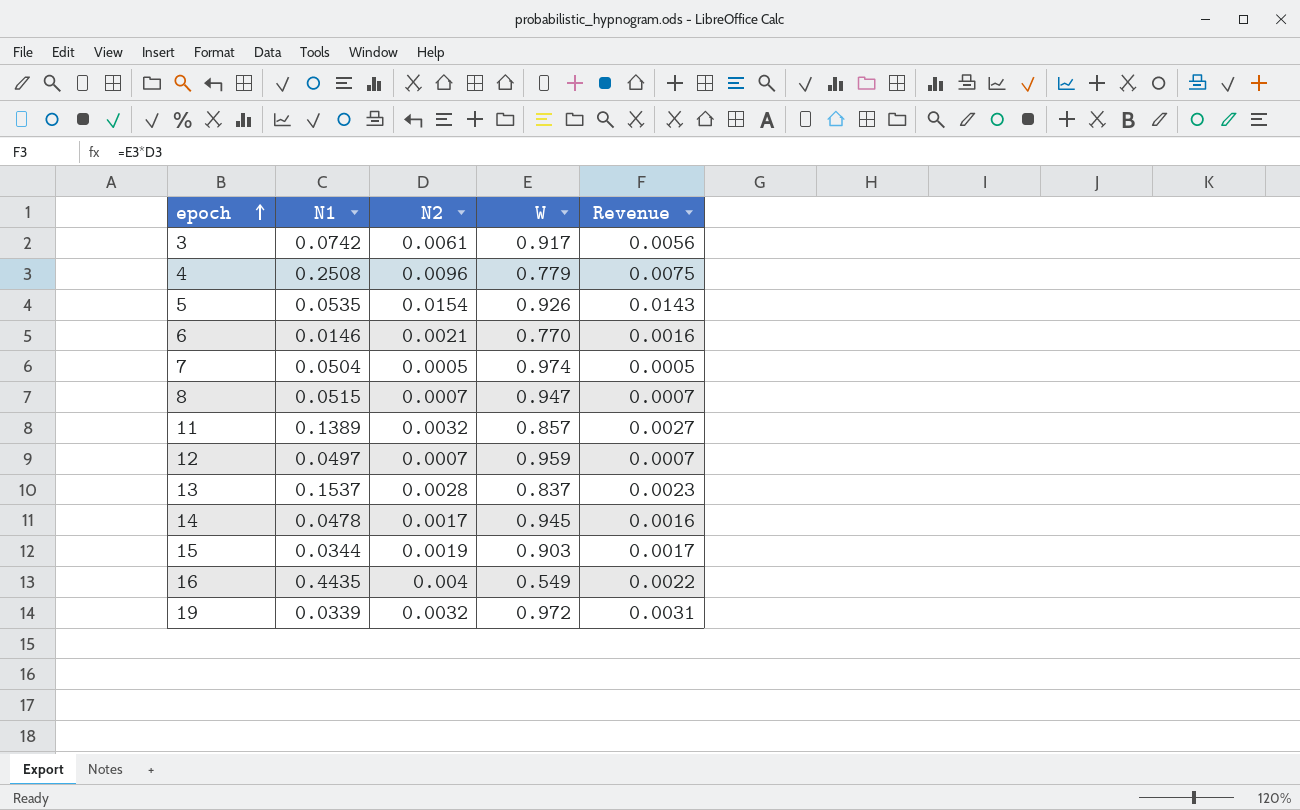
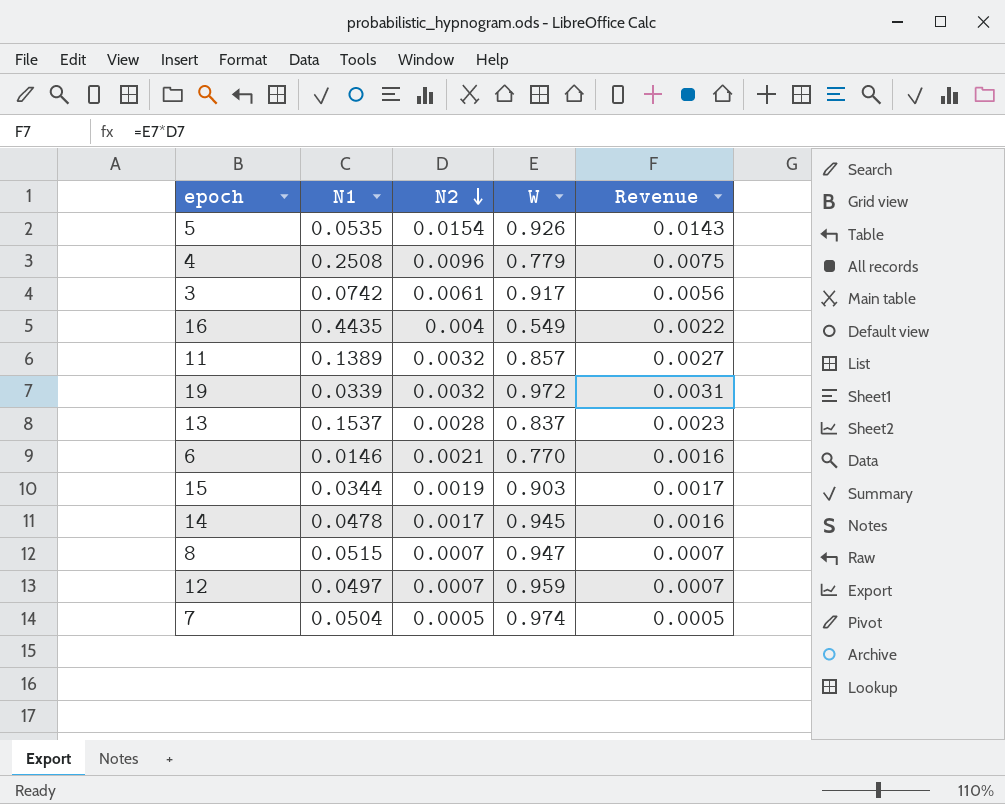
row order: epoch ascending -> N2 descending

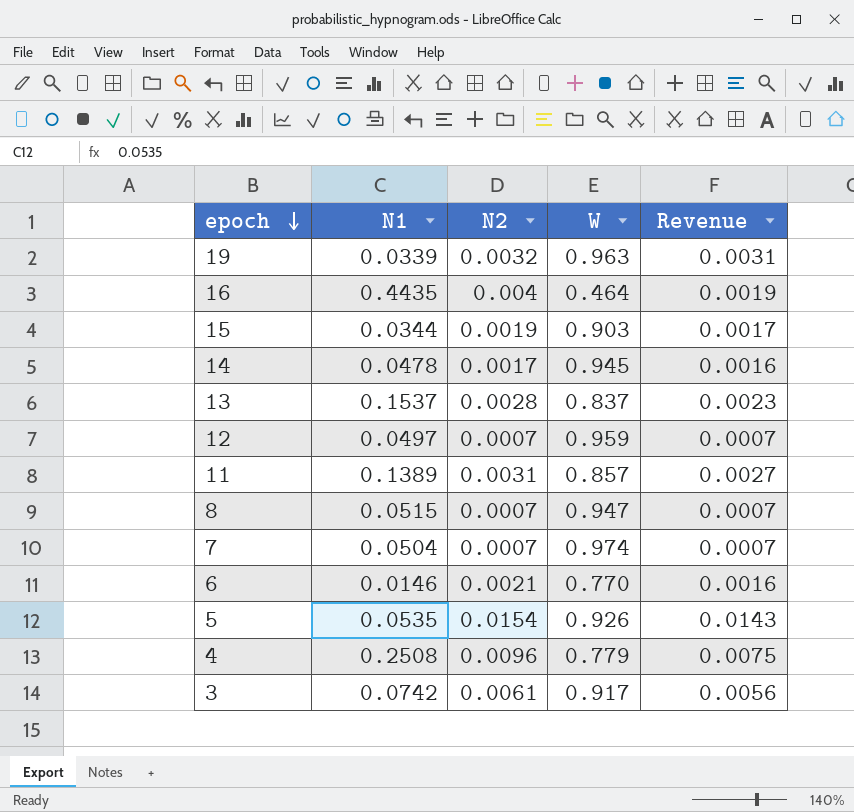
row order: N2 descending -> epoch descending
19 | W: 0.972 -> 0.963
16 | W: 0.549 -> 0.464
16 | Revenue: 0.0022 -> 0.0019
11 | N2: 0.0032 -> 0.0031
7 | N2: 0.0005 -> 0.0007
7 | Revenue: 0.0005 -> 0.0007

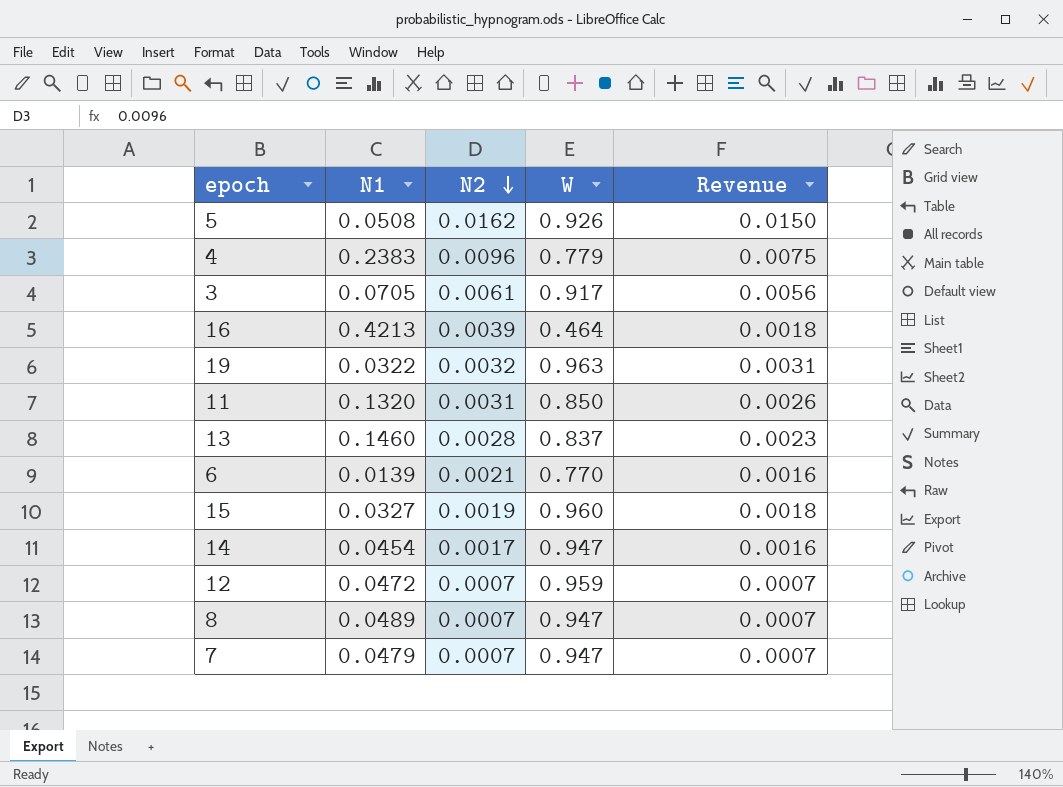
row order: epoch descending -> N2 descending
5 | N1: 0.0535 -> 0.0508
5 | N2: 0.0154 -> 0.0162
5 | Revenue: 0.0143 -> 0.0150
4 | N1: 0.2508 -> 0.2383
3 | N1: 0.0742 -> 0.0705
16 | N1: 0.4435 -> 0.4213
16 | N2: 0.004 -> 0.0039
16 | Revenue: 0.0019 -> 0.0018
19 | N1: 0.0339 -> 0.0322
11 | N1: 0.1389 -> 0.1320
11 | W: 0.857 -> 0.850
11 | Revenue: 0.0027 -> 0.0026
13 | N1: 0.1537 -> 0.1460
6 | N1: 0.0146 -> 0.0139
15 | N1: 0.0344 -> 0.0327
15 | W: 0.903 -> 0.960
15 | Revenue: 0.0017 -> 0.0018
14 | N1: 0.0478 -> 0.0454
14 | W: 0.945 -> 0.947
12 | N1: 0.0497 -> 0.0472
8 | N1: 0.0515 -> 0.0489
7 | N1: 0.0504 -> 0.0479
7 | W: 0.974 -> 0.947

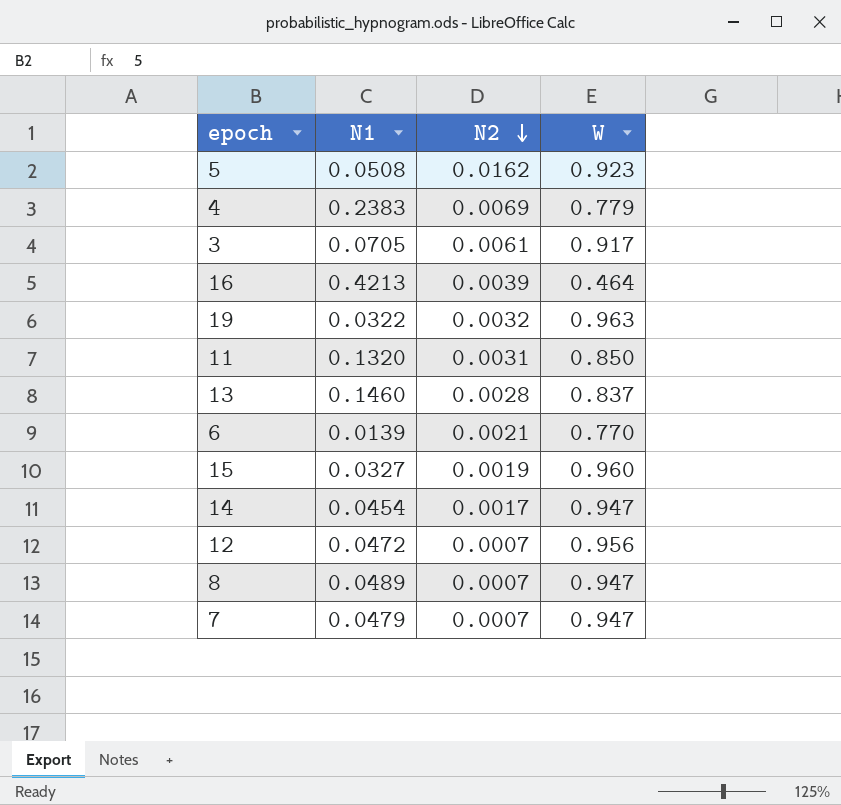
column Revenue | formula: [N2] * [W] -> none
5 | W: 0.926 -> 0.923
4 | N2: 0.0096 -> 0.0069
12 | W: 0.959 -> 0.956

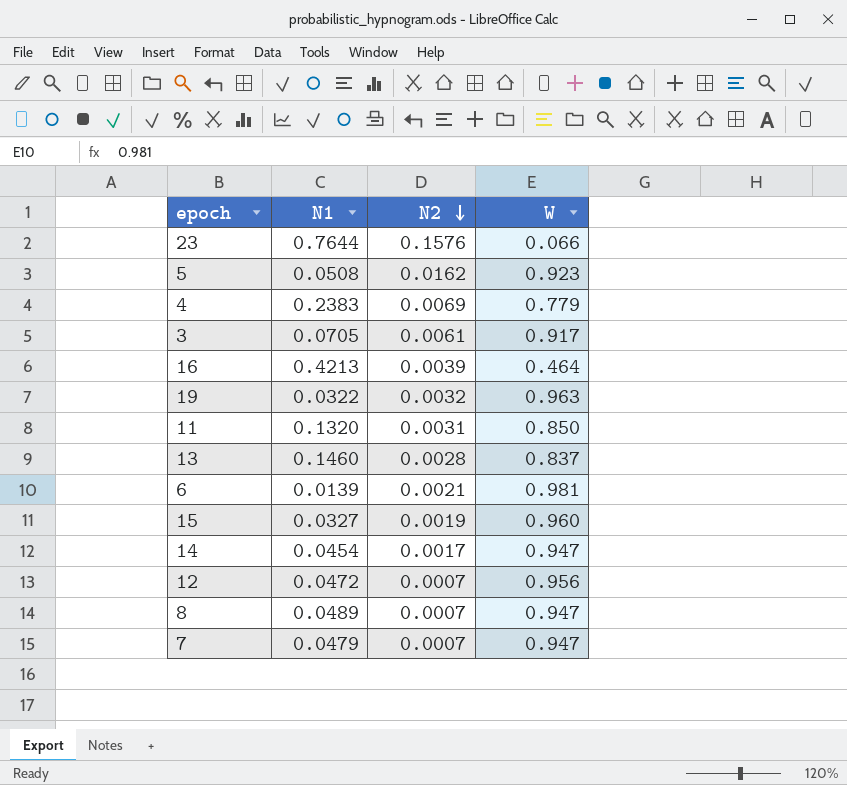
row 23: none -> 0.7644 | 0.1576 | 0.066
6 | W: 0.770 -> 0.981

